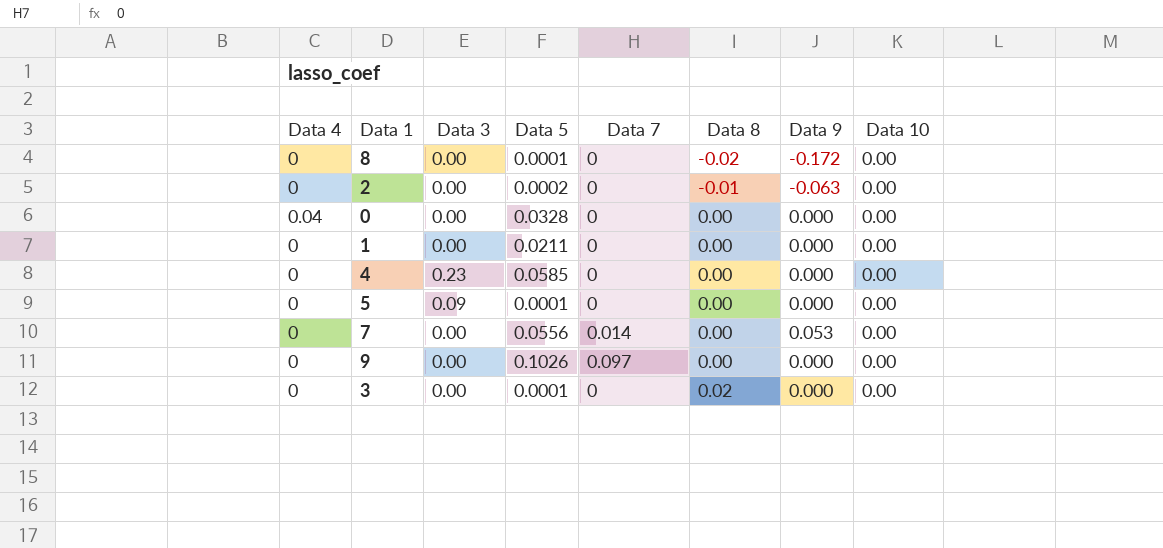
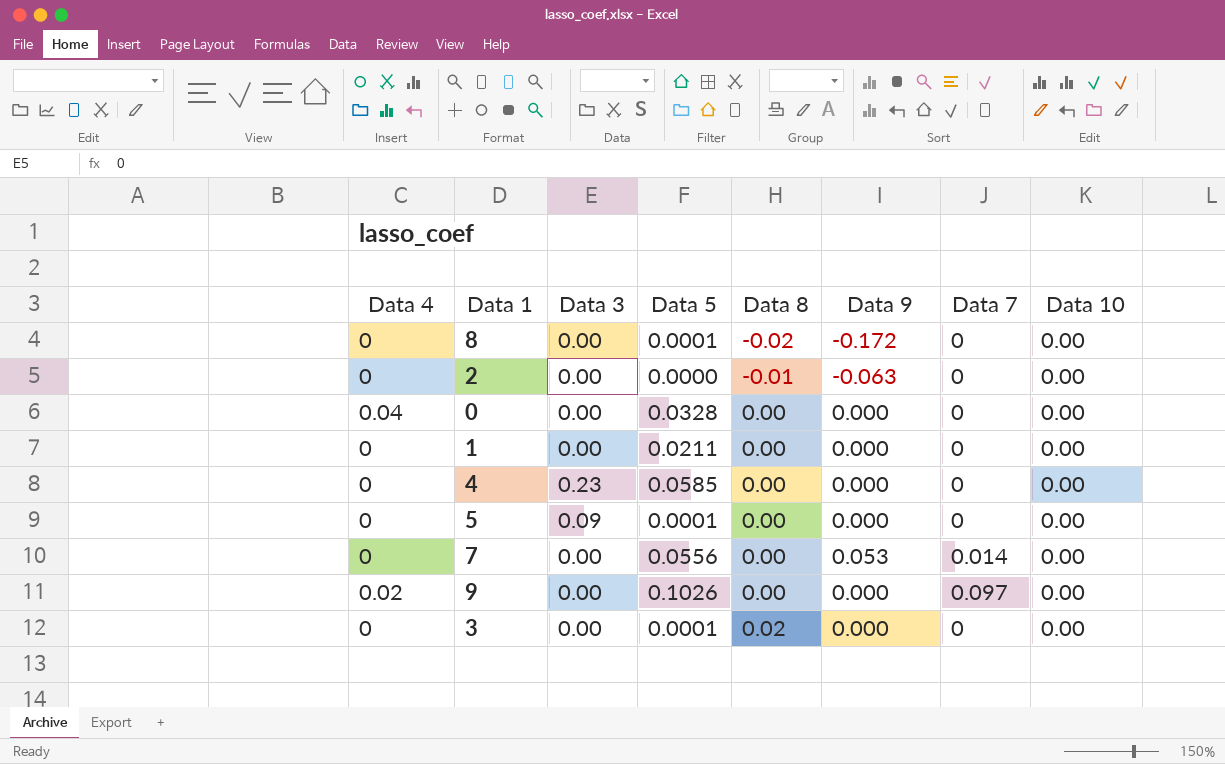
column Data 7 | position: 5 -> 7
2 | Data 5: 0.0002 -> 0.0000
9 | Data 4: 0 -> 0.02

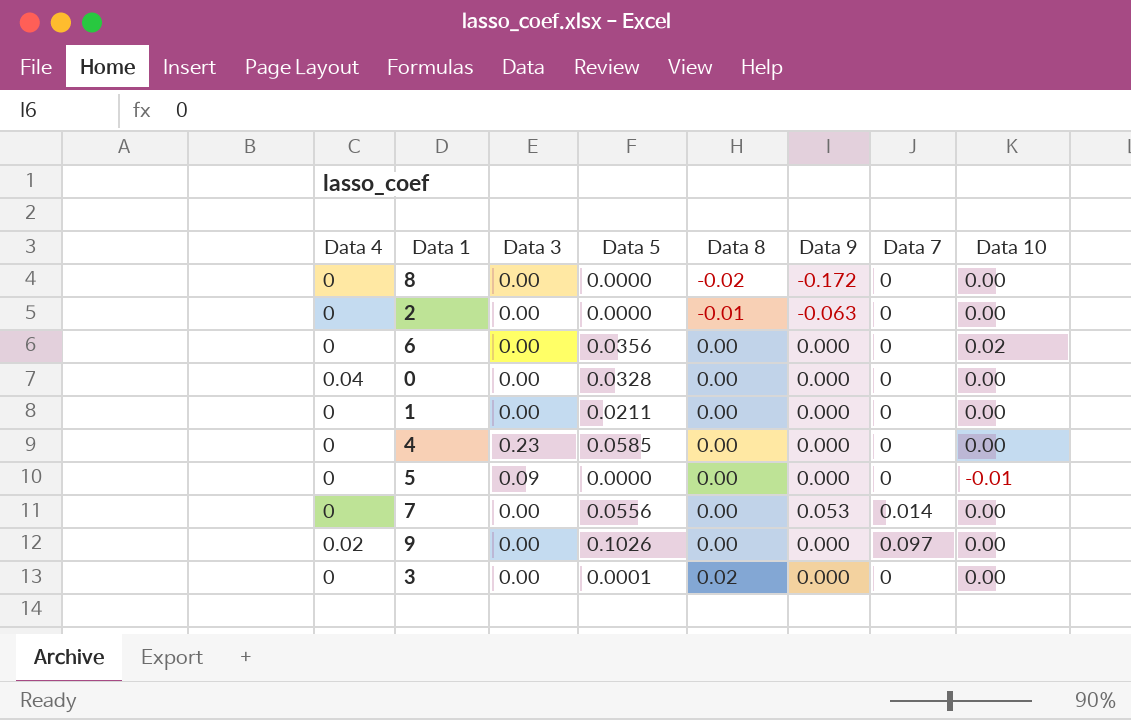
8 | Data 5: 0.0001 -> 0.0000
row 6: none -> 0 | 0.00 | 0.0356 | 0.00 | 0.000 | 0 | 0.02
5 | Data 5: 0.0001 -> 0.0000
5 | Data 10: 0.00 -> -0.01

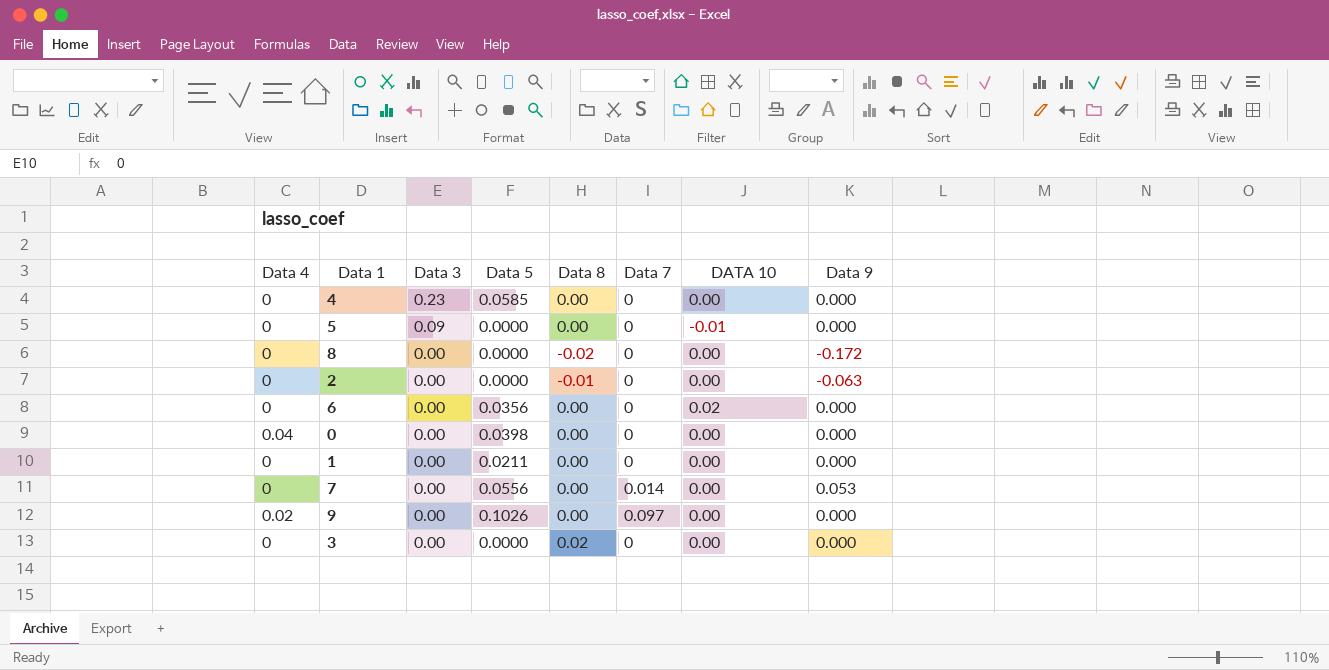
row order: Data 8 ascending -> Data 3 descending
column name: Data 10 -> DATA 10
column Data 9 | position: 6 -> 8
0 | Data 5: 0.0328 -> 0.0398
3 | Data 5: 0.0001 -> 0.0000

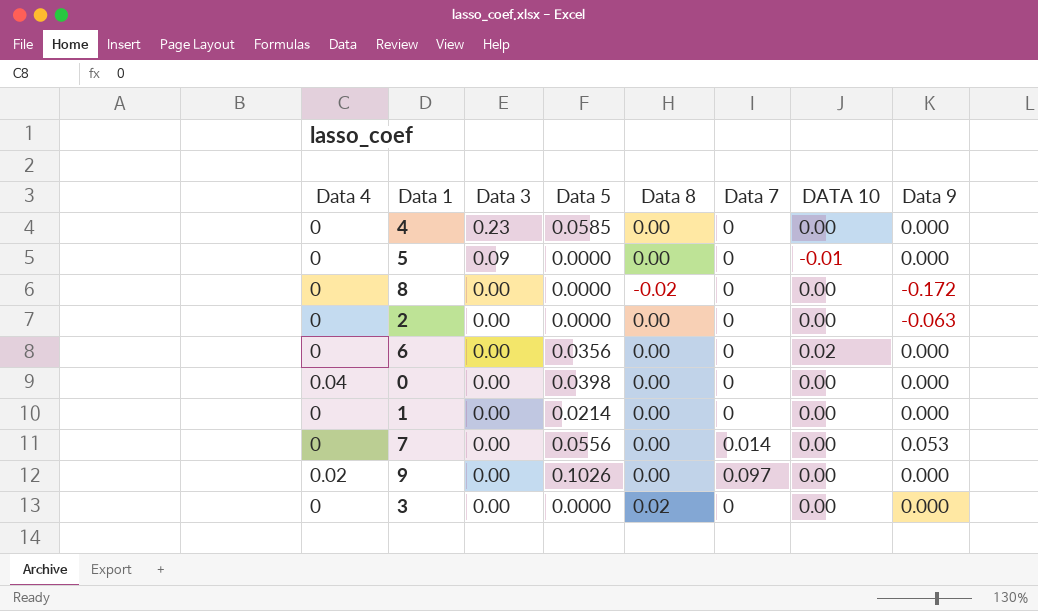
2 | Data 8: -0.01 -> 0.00
1 | Data 5: 0.0211 -> 0.0214

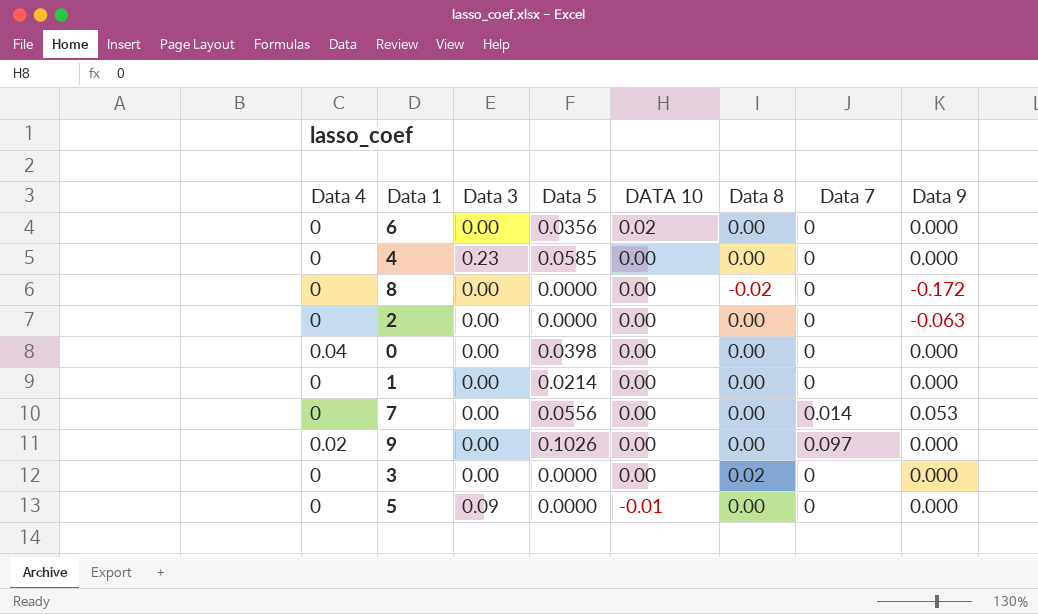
row order: Data 3 descending -> DATA 10 descending
column DATA 10 | position: 7 -> 5

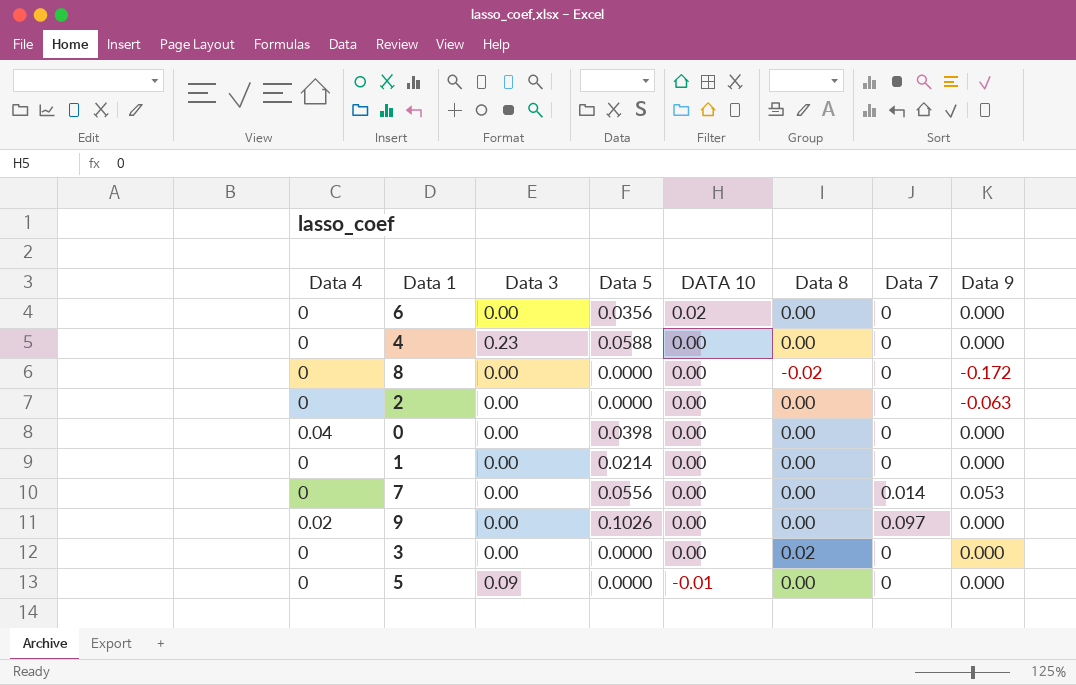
4 | Data 5: 0.0585 -> 0.0588

